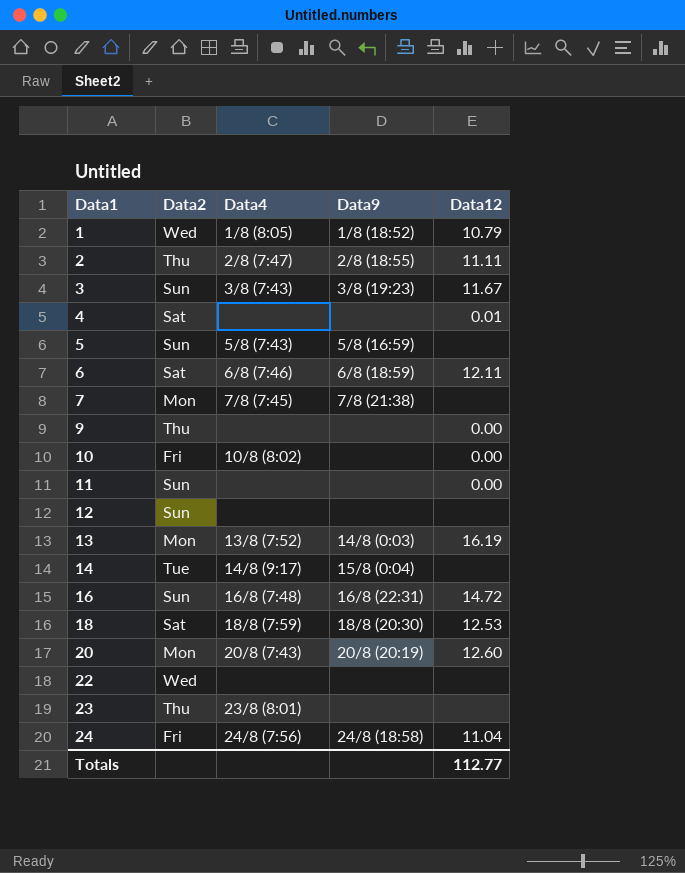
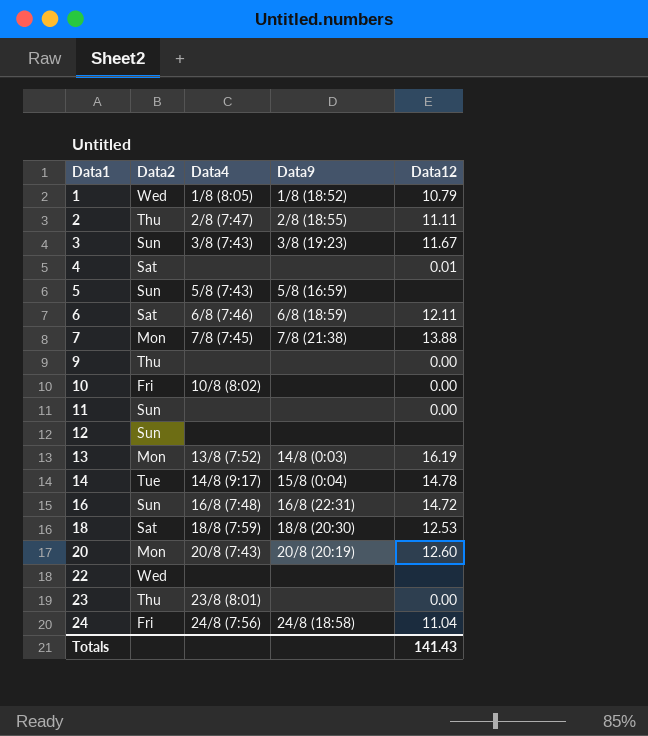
7 | Data12: none -> 13.88
14 | Data12: none -> 14.78
23 | Data12: none -> 0.00
Totals | Data12: 112.77 -> 141.43

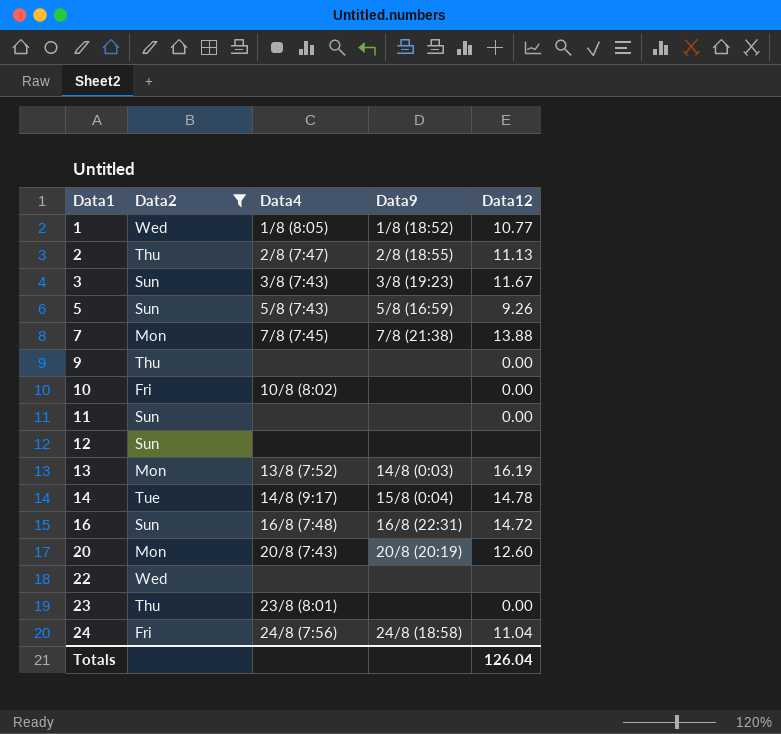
filter: none -> Data2 != Sat
1 | Data12: 10.79 -> 10.77
2 | Data12: 11.11 -> 11.13
5 | Data12: none -> 9.26
Totals | Data12: 141.43 -> 126.04

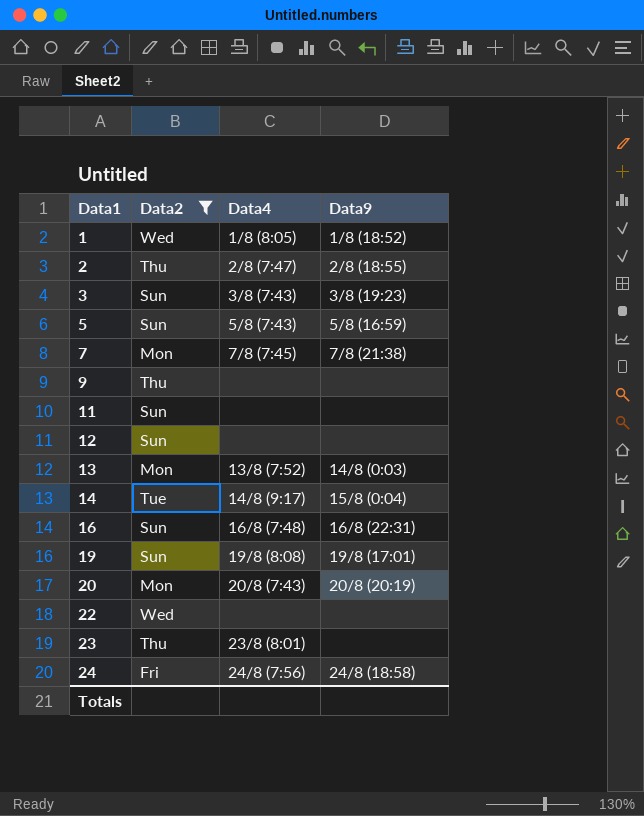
column Data12 | position: 5 -> none
row 10: Fri | 10/8 (8:02) | none | 0.00 -> none
row 19: none -> Sun | 19/8 (8:08) | 19/8 (17:01)

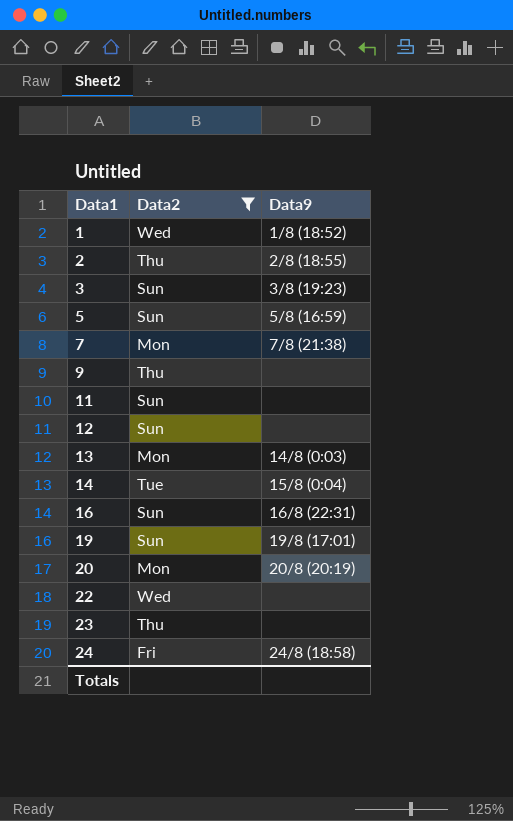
column Data4 | position: 3 -> none

